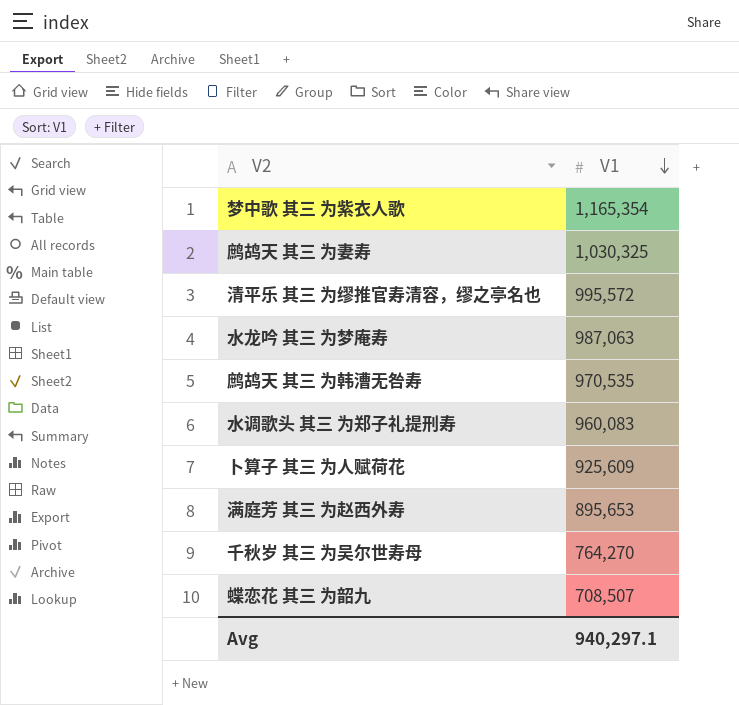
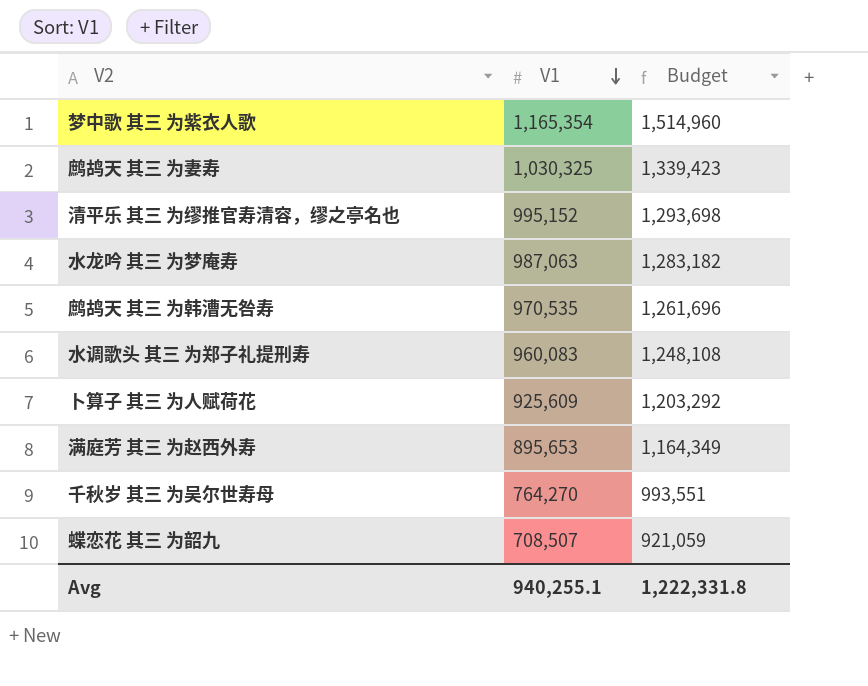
column Budget | formula: none -> [V1] * 1.3
清平乐 其三 为缪推官寿清容，缪之亭名也 | V1: 995,572 -> 995,152
Avg | V1: 940,297.1 -> 940,255.1

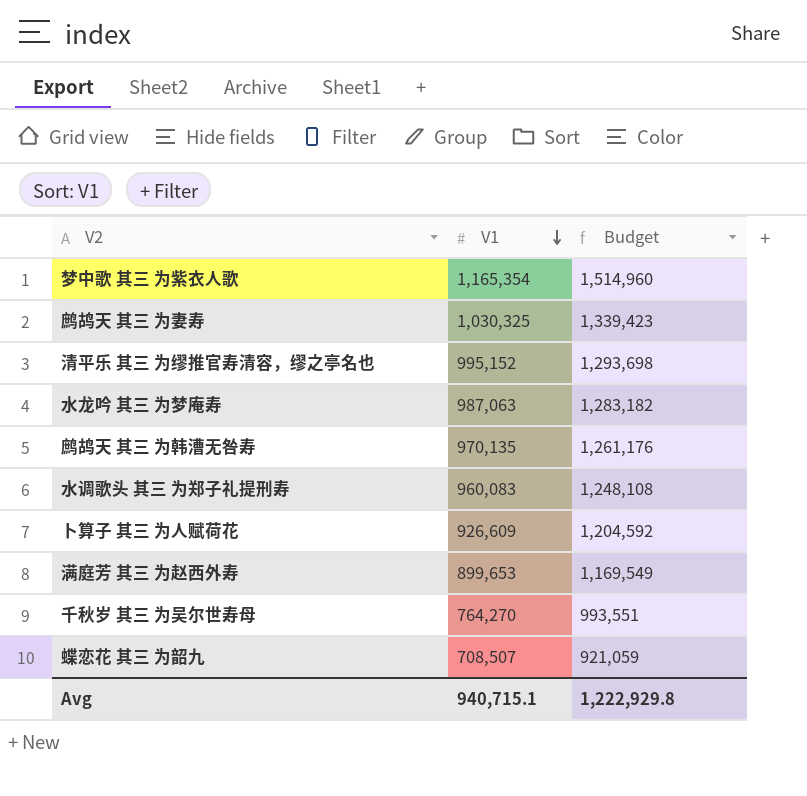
鹧鸪天 其三 为韩漕无咎寿 | V1: 970,535 -> 970,135
鹧鸪天 其三 为韩漕无咎寿 | Budget: 1,261,696 -> 1,261,176
卜算子 其三 为人赋荷花 | V1: 925,609 -> 926,609
卜算子 其三 为人赋荷花 | Budget: 1,203,292 -> 1,204,592
满庭芳 其三 为赵西外寿 | V1: 895,653 -> 899,653
满庭芳 其三 为赵西外寿 | Budget: 1,164,349 -> 1,169,549
Avg | V1: 940,255.1 -> 940,715.1
Avg | Budget: 1,222,331.8 -> 1,222,929.8

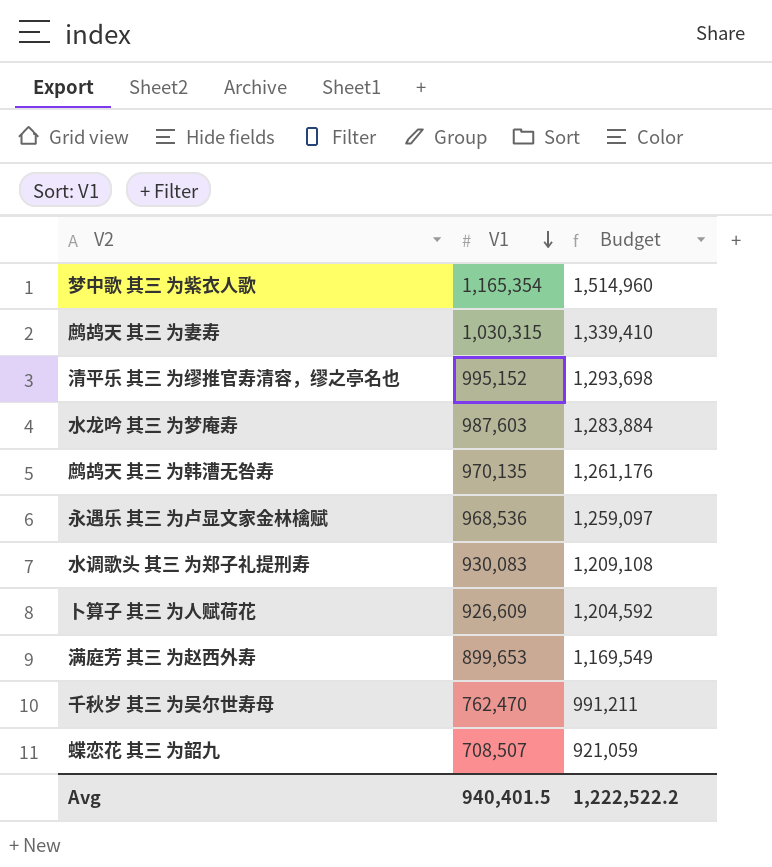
鹧鸪天 其三 为妻寿 | V1: 1,030,325 -> 1,030,315
鹧鸪天 其三 为妻寿 | Budget: 1,339,423 -> 1,339,410
水龙吟 其三 为梦庵寿 | V1: 987,063 -> 987,603
水龙吟 其三 为梦庵寿 | Budget: 1,283,182 -> 1,283,884
row 永遇乐 其三 为卢显文家金林檎赋: none -> 968,536 | 1,259,097
水调歌头 其三 为郑子礼提刑寿 | V1: 960,083 -> 930,083
水调歌头 其三 为郑子礼提刑寿 | Budget: 1,248,108 -> 1,209,108
千秋岁 其三 为吴尔世寿母 | V1: 764,270 -> 762,470
千秋岁 其三 为吴尔世寿母 | Budget: 993,551 -> 991,211
Avg | V1: 940,715.1 -> 940,401.5
Avg | Budget: 1,222,929.8 -> 1,222,522.2

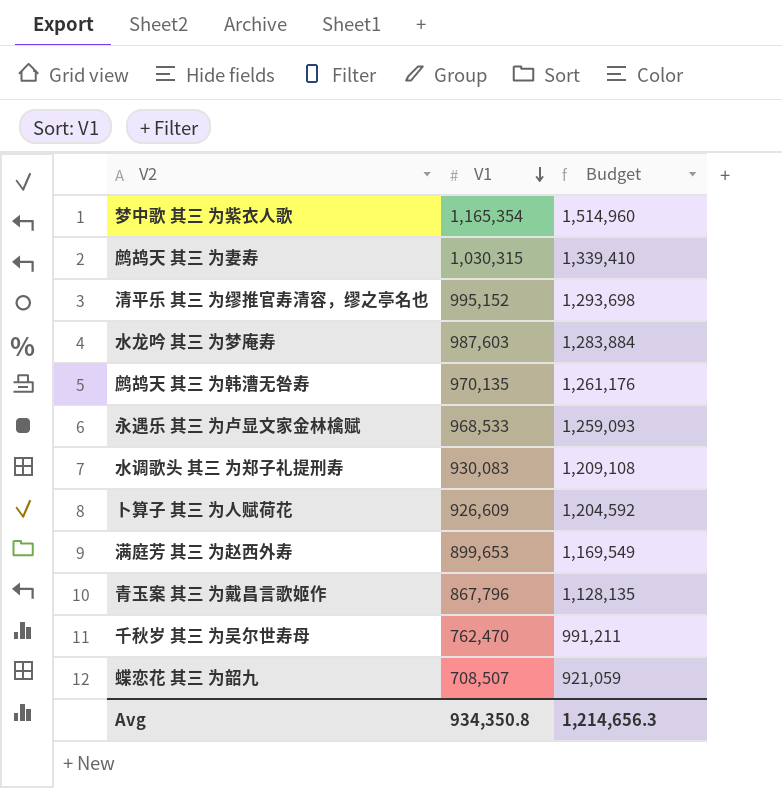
永遇乐 其三 为卢显文家金林檎赋 | V1: 968,536 -> 968,533
永遇乐 其三 为卢显文家金林檎赋 | Budget: 1,259,097 -> 1,259,093
row 青玉案 其三 为戴昌言歌姬作: none -> 867,796 | 1,128,135
Avg | V1: 940,401.5 -> 934,350.8
Avg | Budget: 1,222,522.2 -> 1,214,656.3

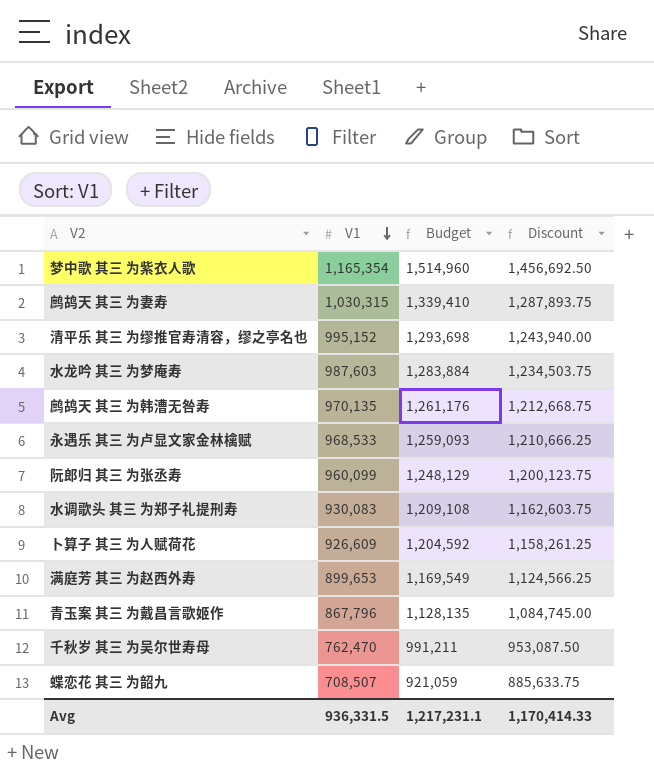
column Discount | formula: none -> [V1] * 1.25
row 阮郎归 其三 为张丞寿: none -> 960,099 | 1,248,129 | 1,200,123.75
Avg | V1: 934,350.8 -> 936,331.5
Avg | Budget: 1,214,656.3 -> 1,217,231.1

